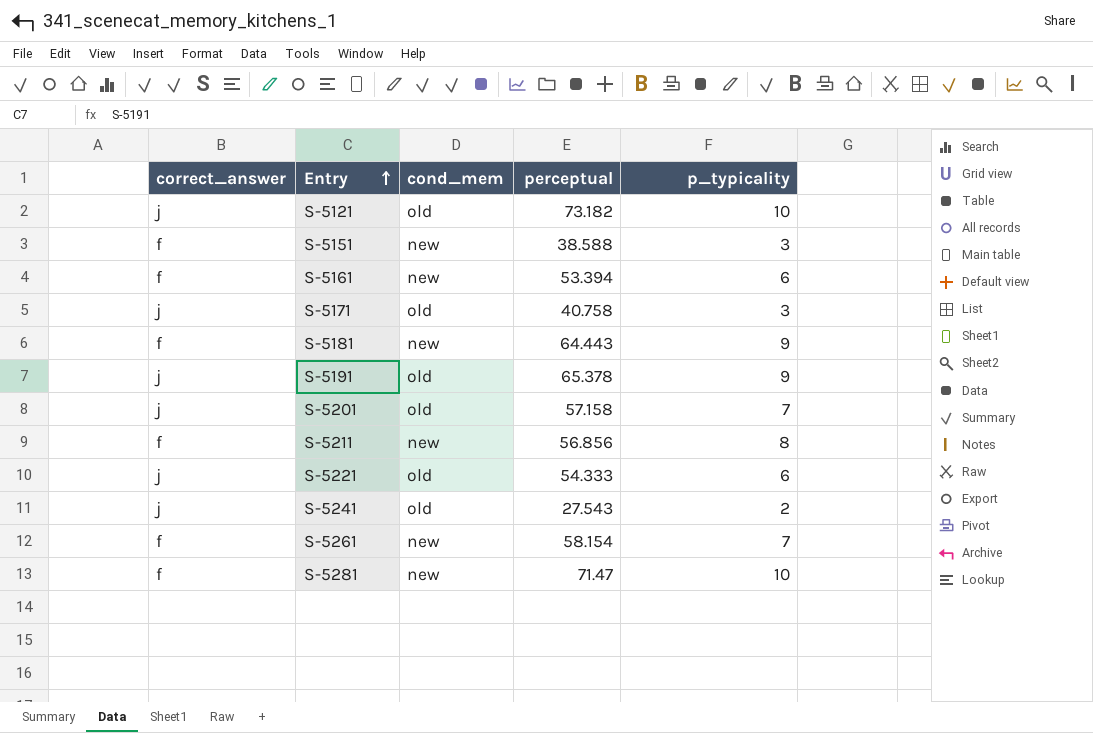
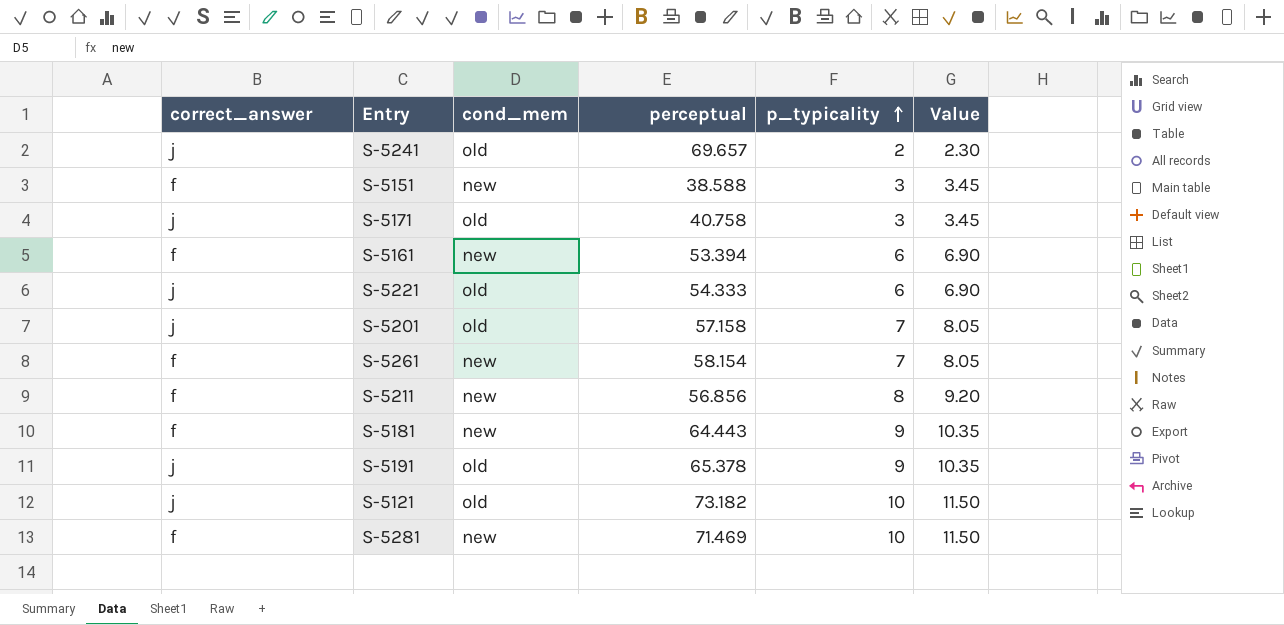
row order: Entry ascending -> p_typicality ascending
column Value | formula: none -> [p_typicality] * 1.15
S-5241 | perceptual: 27.543 -> 69.657
S-5281 | perceptual: 71.47 -> 71.469

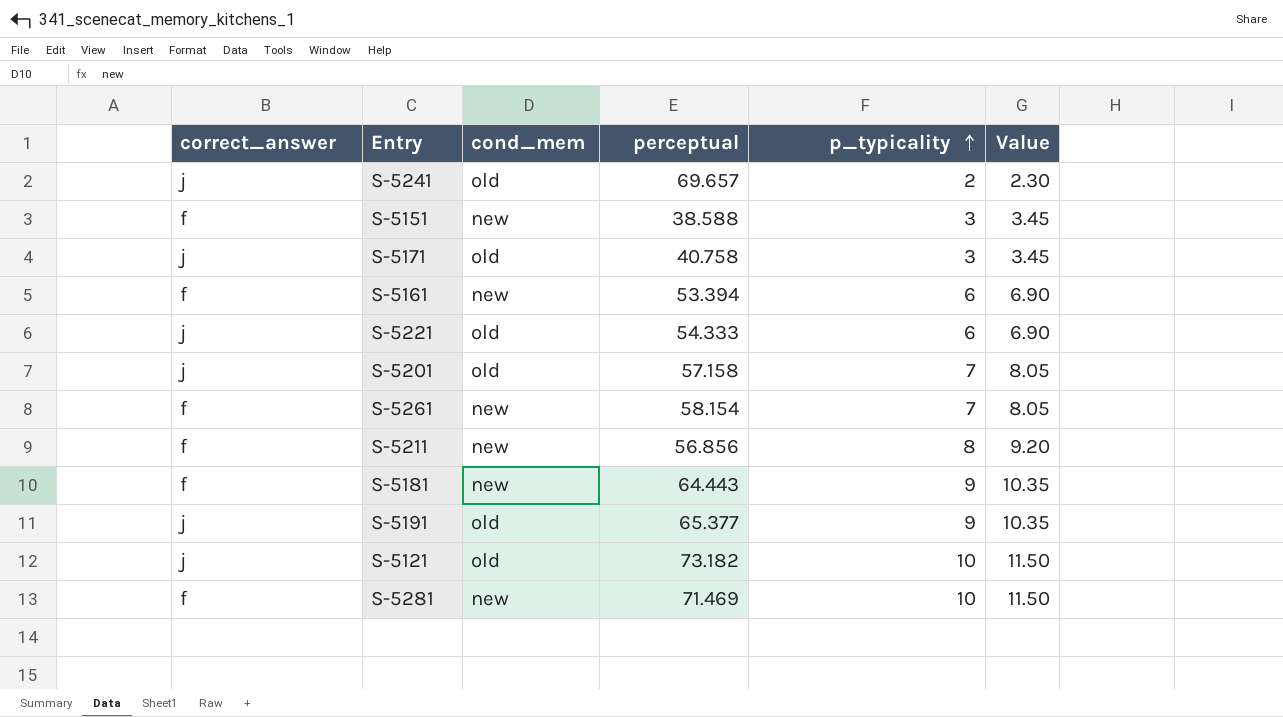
S-5191 | perceptual: 65.378 -> 65.377

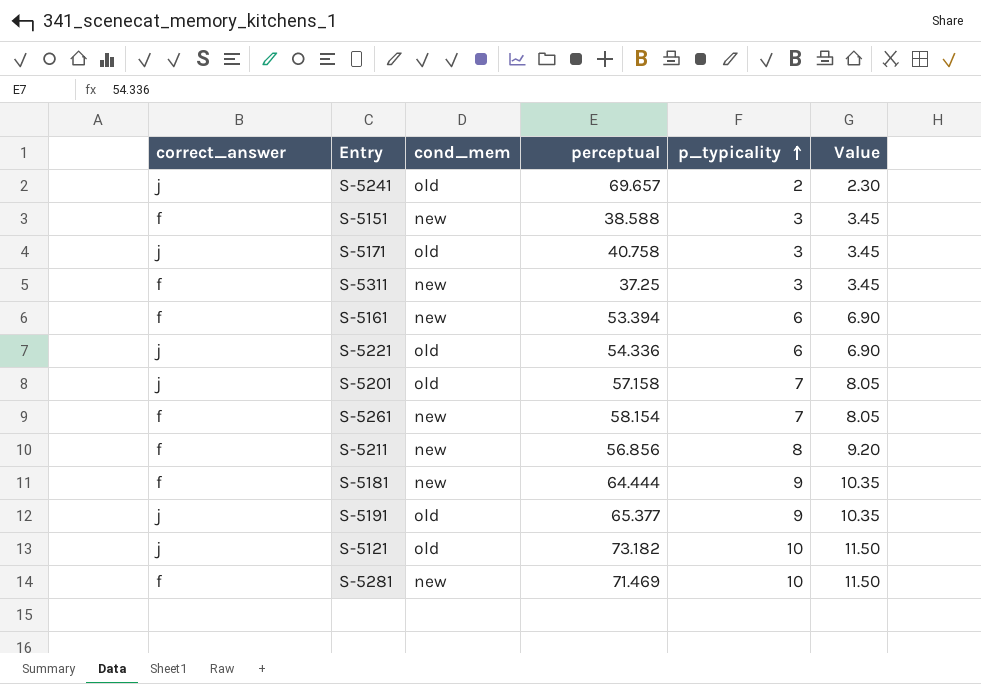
row S-5311: none -> f | new | 37.25 | 3 | 3.45
S-5221 | perceptual: 54.333 -> 54.336
S-5181 | perceptual: 64.443 -> 64.444

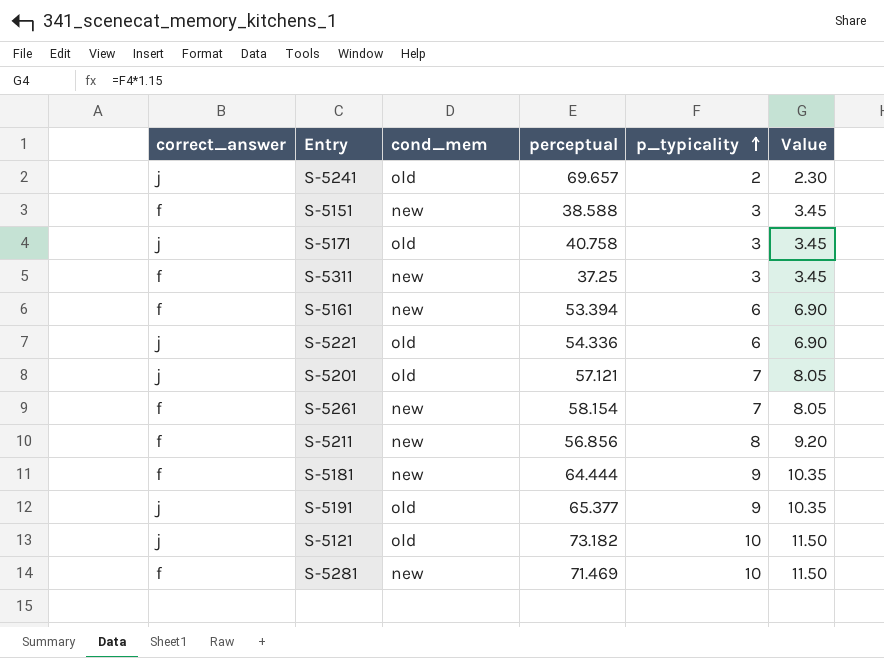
S-5201 | perceptual: 57.158 -> 57.121

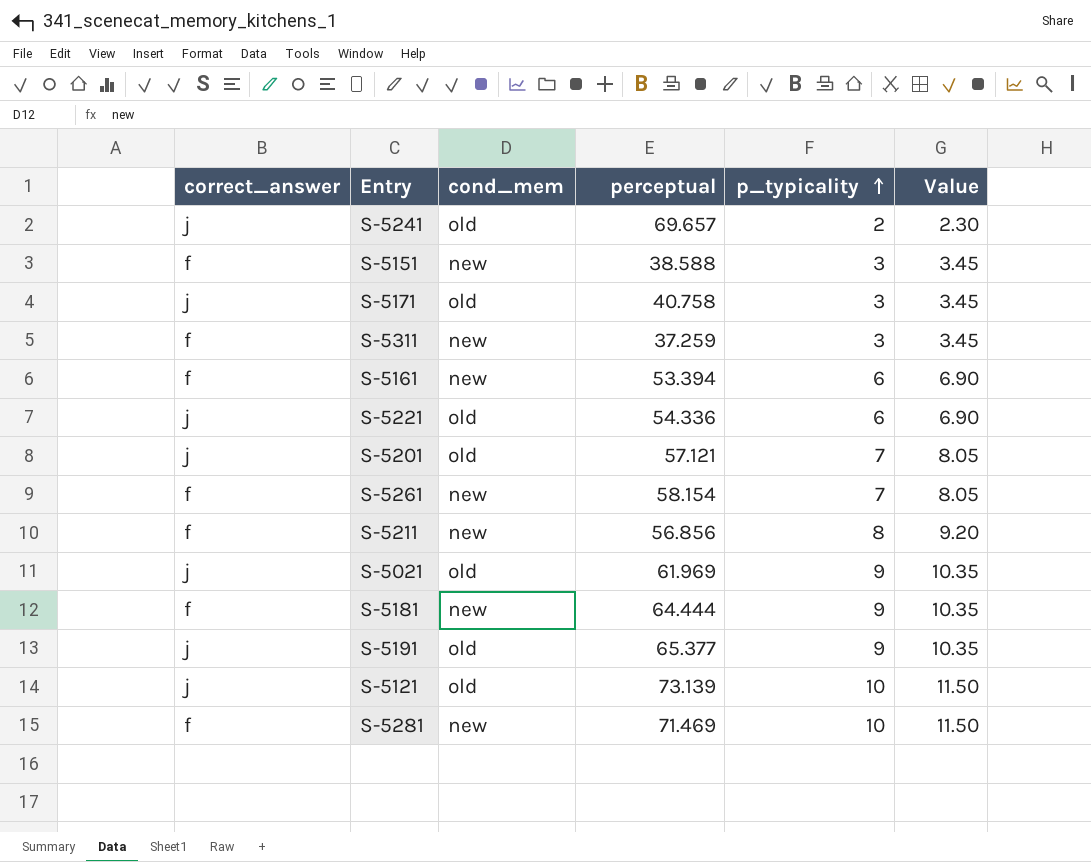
S-5311 | perceptual: 37.25 -> 37.259
row S-5021: none -> j | old | 61.969 | 9 | 10.35
S-5121 | perceptual: 73.182 -> 73.139

